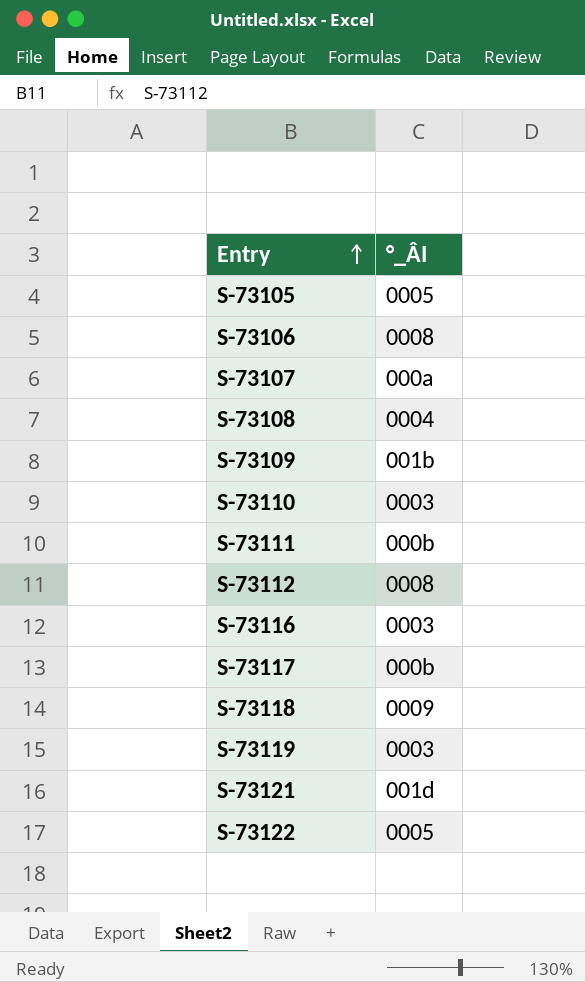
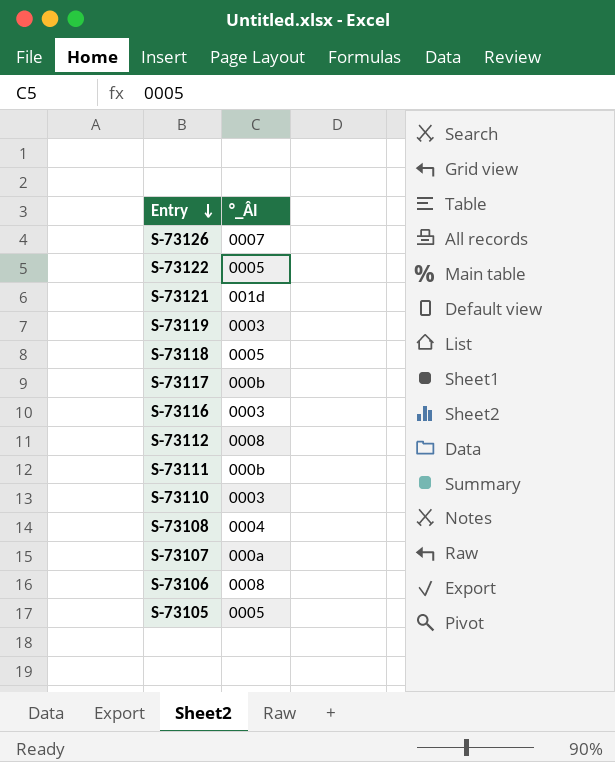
row order: Entry ascending -> Entry descending
row S-73109: 001b -> none
row S-73126: none -> 0007
S-73118 | °_ÂI: 0009 -> 0005

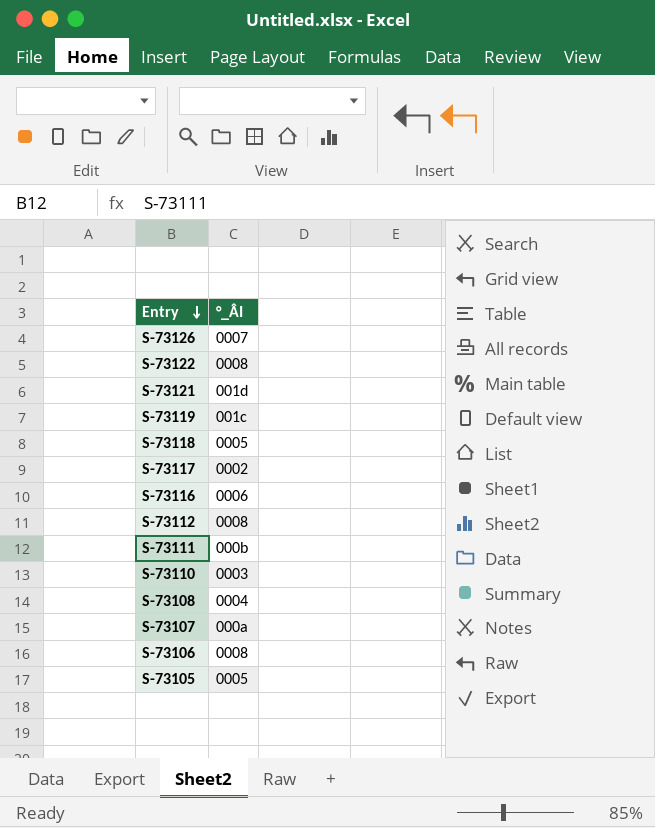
S-73122 | °_ÂI: 0005 -> 0008
S-73119 | °_ÂI: 0003 -> 001c
S-73117 | °_ÂI: 000b -> 0002
S-73116 | °_ÂI: 0003 -> 0006

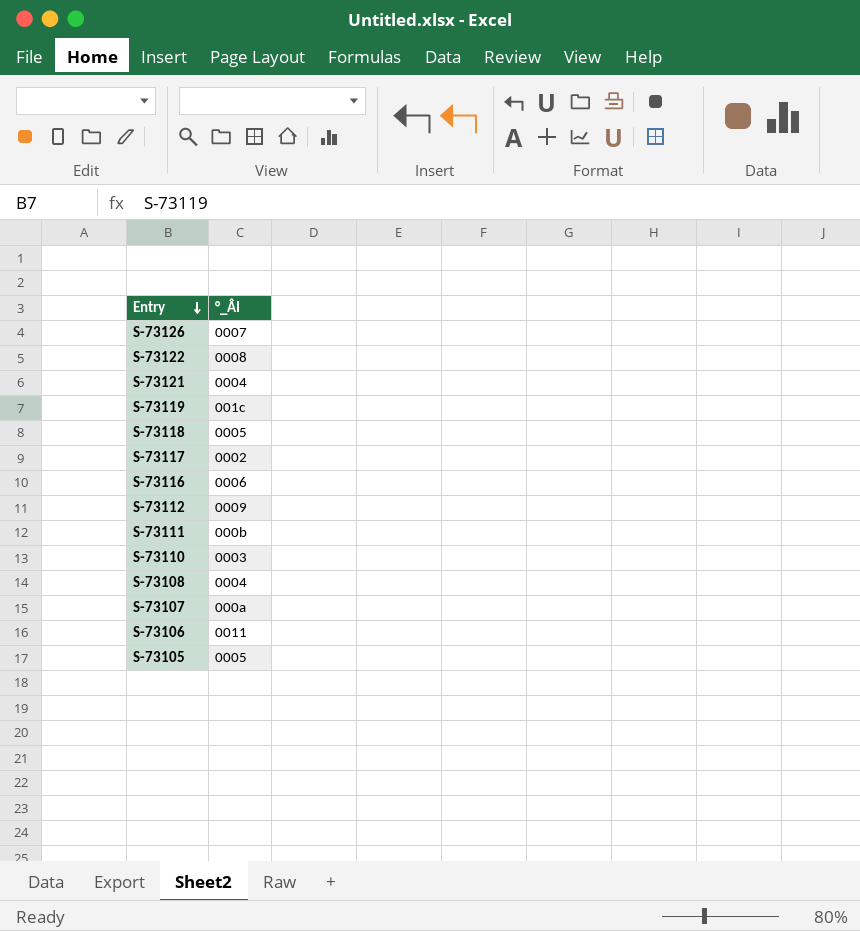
S-73121 | °_ÂI: 001d -> 0004
S-73112 | °_ÂI: 0008 -> 0009
S-73106 | °_ÂI: 0008 -> 0011

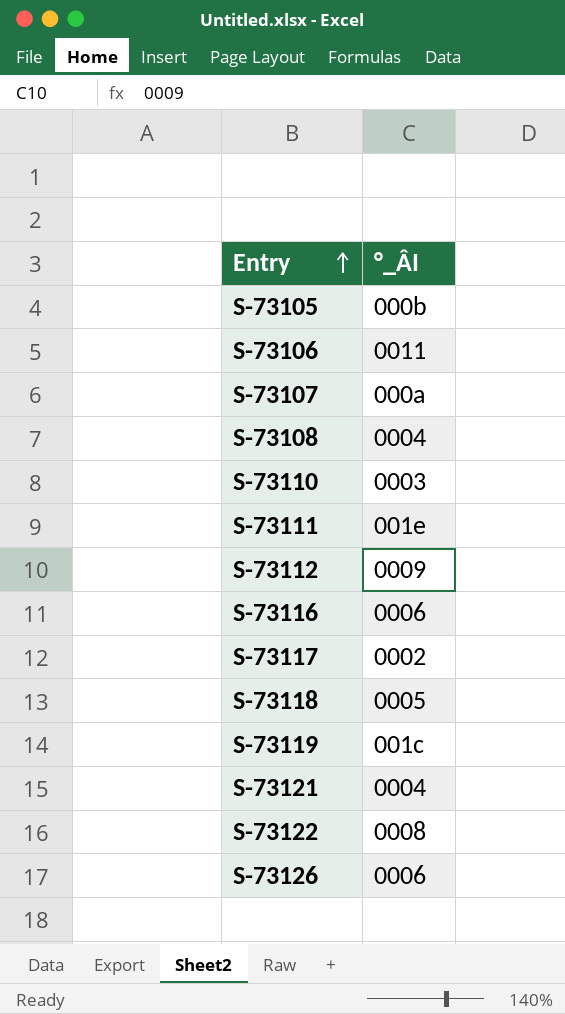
row order: Entry descending -> Entry ascending
S-73105 | °_ÂI: 0005 -> 000b
S-73111 | °_ÂI: 000b -> 001e
S-73126 | °_ÂI: 0007 -> 0006

